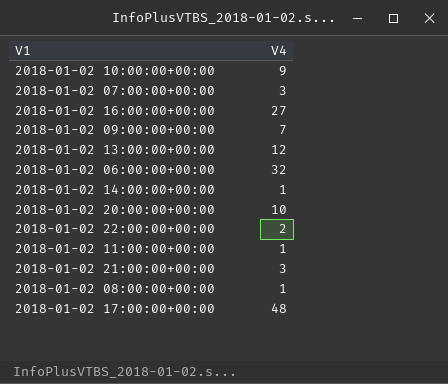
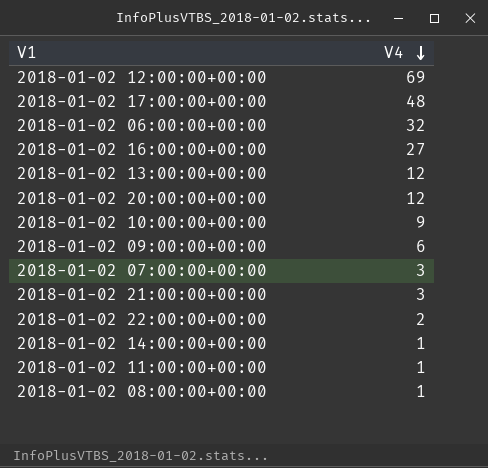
row order: none -> V4 descending
row 2018-01-02 12:00:00+00:00: none -> 69
2018-01-02 20:00:00+00:00 | V4: 10 -> 12
2018-01-02 09:00:00+00:00 | V4: 7 -> 6

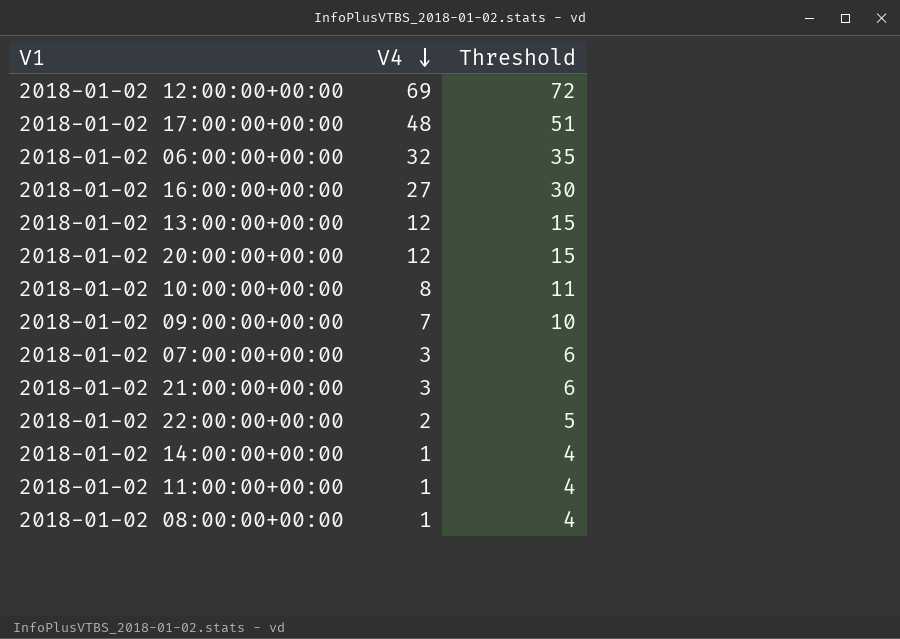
column Threshold | formula: none -> [V4] + 3
2018-01-02 10:00:00+00:00 | V4: 9 -> 8
2018-01-02 09:00:00+00:00 | V4: 6 -> 7

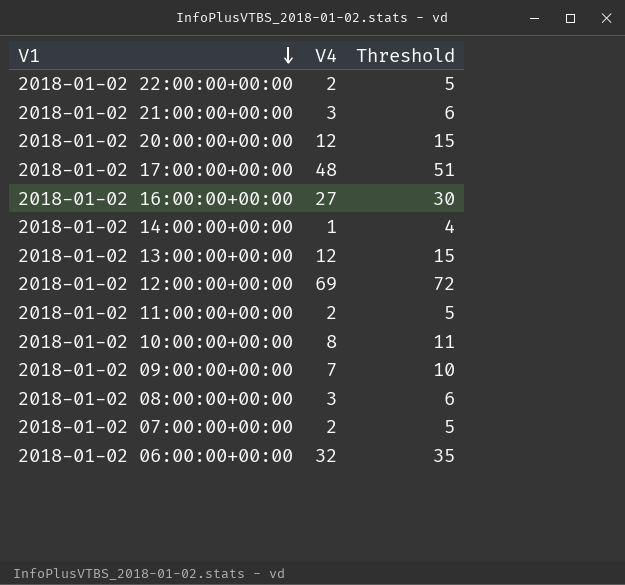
row order: V4 descending -> V1 descending
2018-01-02 11:00:00+00:00 | V4: 1 -> 2
2018-01-02 11:00:00+00:00 | Threshold: 4 -> 5
2018-01-02 08:00:00+00:00 | V4: 1 -> 3
2018-01-02 08:00:00+00:00 | Threshold: 4 -> 6
2018-01-02 07:00:00+00:00 | V4: 3 -> 2
2018-01-02 07:00:00+00:00 | Threshold: 6 -> 5

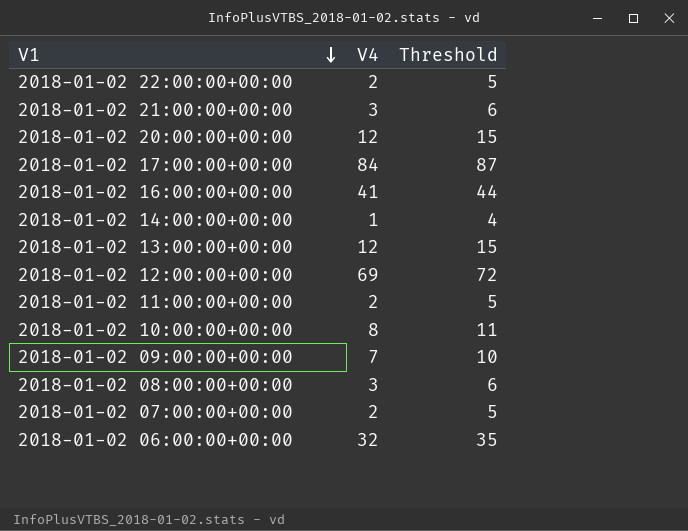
2018-01-02 17:00:00+00:00 | V4: 48 -> 84
2018-01-02 17:00:00+00:00 | Threshold: 51 -> 87
2018-01-02 16:00:00+00:00 | V4: 27 -> 41
2018-01-02 16:00:00+00:00 | Threshold: 30 -> 44

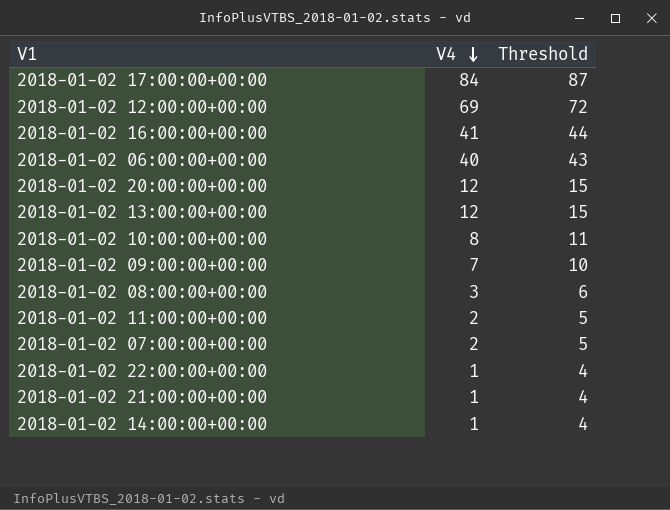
row order: V1 descending -> V4 descending
2018-01-02 06:00:00+00:00 | V4: 32 -> 40
2018-01-02 06:00:00+00:00 | Threshold: 35 -> 43
2018-01-02 22:00:00+00:00 | V4: 2 -> 1
2018-01-02 22:00:00+00:00 | Threshold: 5 -> 4
2018-01-02 21:00:00+00:00 | V4: 3 -> 1
2018-01-02 21:00:00+00:00 | Threshold: 6 -> 4

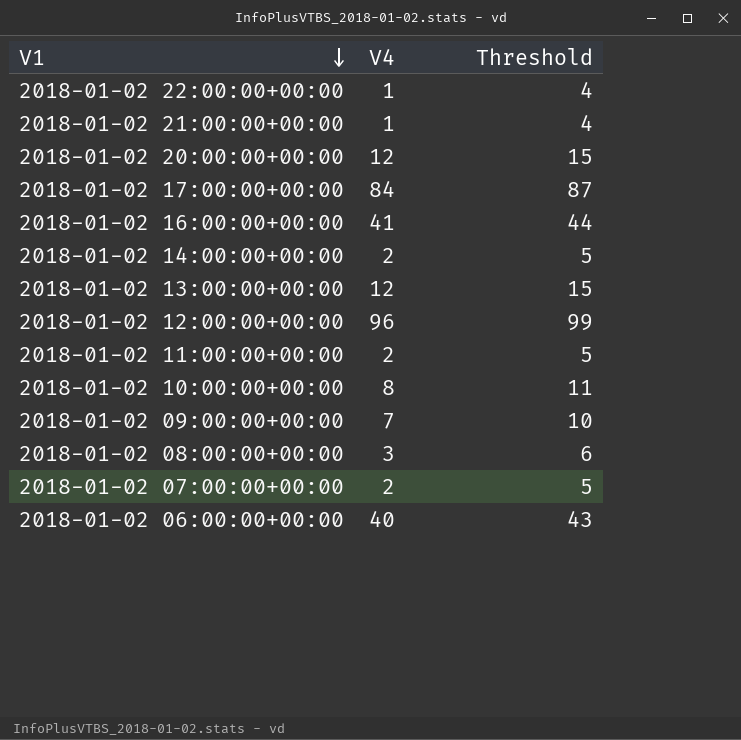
row order: V4 descending -> V1 descending
2018-01-02 14:00:00+00:00 | V4: 1 -> 2
2018-01-02 14:00:00+00:00 | Threshold: 4 -> 5
2018-01-02 12:00:00+00:00 | V4: 69 -> 96
2018-01-02 12:00:00+00:00 | Threshold: 72 -> 99

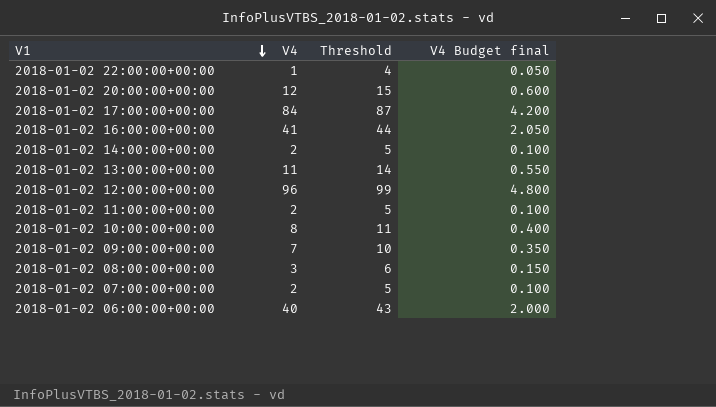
column V4 Budget final | formula: none -> [V4] * 0.05
row 2018-01-02 21:00:00+00:00: 1 | 4 -> none
2018-01-02 13:00:00+00:00 | V4: 12 -> 11
2018-01-02 13:00:00+00:00 | Threshold: 15 -> 14

